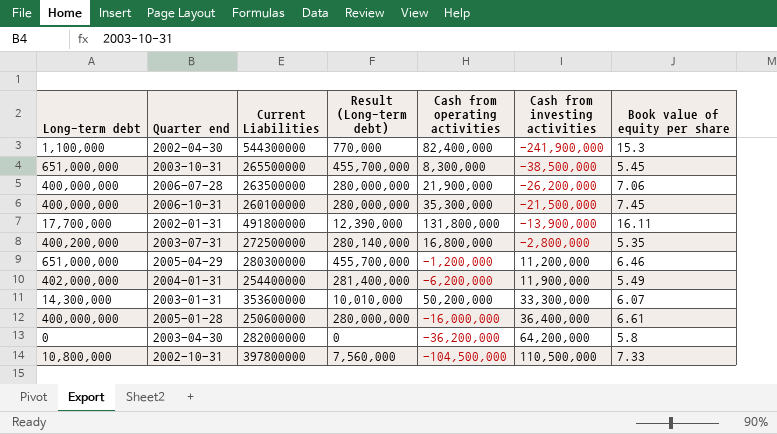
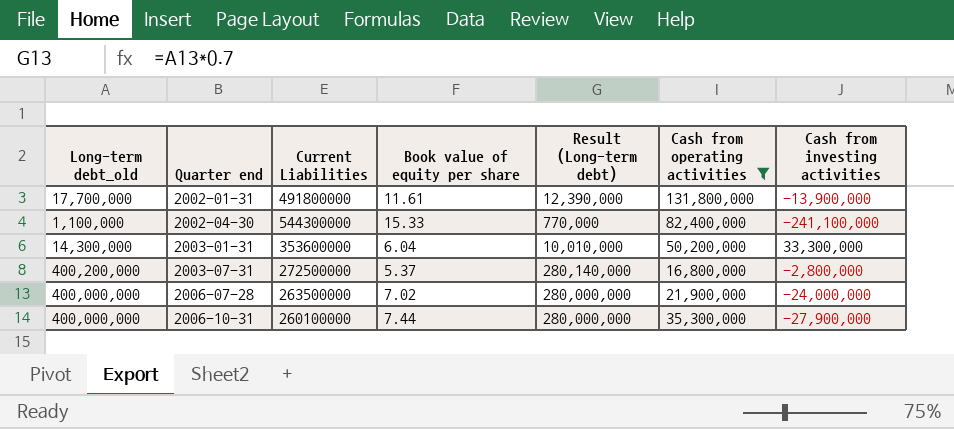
filter: none -> Cash from operating activities >= 16,800,000
row order: Cash from investing activities ascending -> Quarter end ascending
column name: Long-term debt -> Long-term debt_old
column Book value of equity per share | position: 7 -> 4
2002-01-31 | Book value of equity per share: 16.11 -> 11.61
2002-04-30 | Book value of equity per share: 15.3 -> 15.33
2002-04-30 | Cash from investing activities: -241,900,000 -> -241,100,000
2003-01-31 | Book value of equity per share: 6.07 -> 6.04
2003-07-31 | Book value of equity per share: 5.35 -> 5.37
2006-07-28 | Book value of equity per share: 7.06 -> 7.02
2006-07-28 | Cash from investing activities: -26,200,000 -> -24,000,000
2006-10-31 | Book value of equity per share: 7.45 -> 7.44
2006-10-31 | Cash from investing activities: -21,500,000 -> -27,900,000

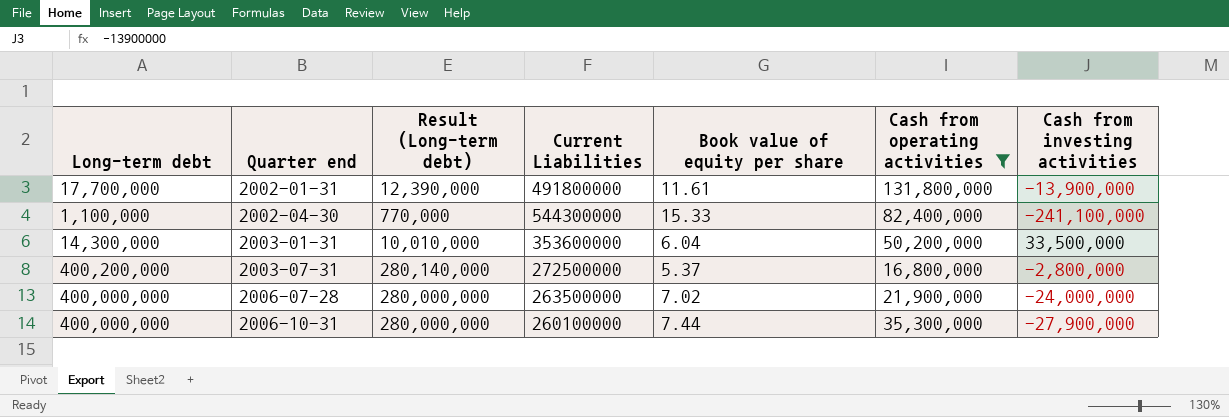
column name: Long-term debt_old -> Long-term debt
column Result (Long-term debt) | position: 5 -> 3
2003-01-31 | Cash from investing activities: 33,300,000 -> 33,500,000

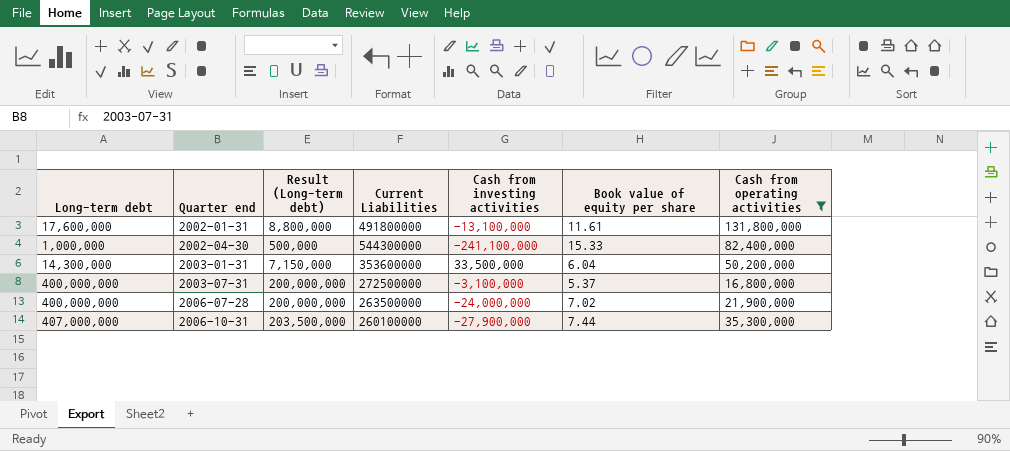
column Result (Long-term debt) | formula: [Long-term debt] * 0.7 -> [Long-term debt] * 0.5
column Cash from investing activities | position: 7 -> 5
2002-01-31 | Long-term debt: 17,700,000 -> 17,600,000
2002-01-31 | Cash from investing activities: -13,900,000 -> -13,100,000
2002-04-30 | Long-term debt: 1,100,000 -> 1,000,000
2003-07-31 | Long-term debt: 400,200,000 -> 400,000,000
2003-07-31 | Cash from investing activities: -2,800,000 -> -3,100,000
2006-10-31 | Long-term debt: 400,000,000 -> 407,000,000

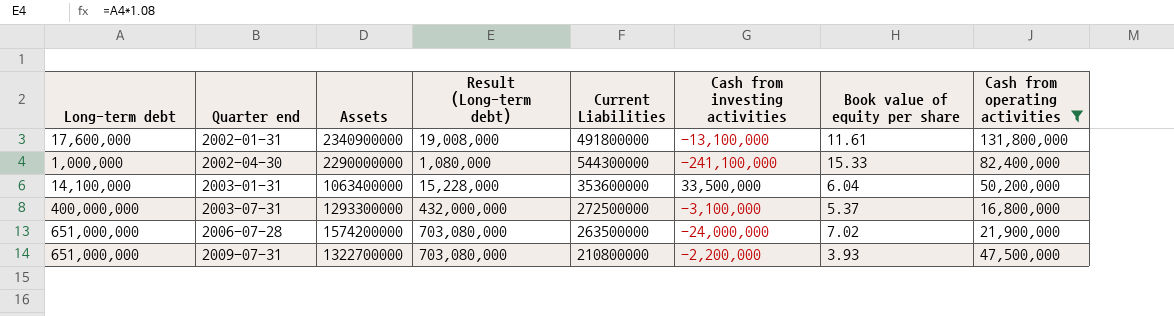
column Assets | position: none -> 3
column Result (Long-term debt) | formula: [Long-term debt] * 0.5 -> [Long-term debt] * 1.08
row 2006-10-31: 407,000,000 | 203,500,000 | 260100000 | -27,900,000 | 7.44 | 35,300,000 -> none
2003-01-31 | Long-term debt: 14,300,000 -> 14,100,000
2006-07-28 | Long-term debt: 400,000,000 -> 651,000,000
row 2009-07-31: none -> 651,000,000 | 1322700000 | 703,080,000 | 210800000 | -2,200,000 | 3.93 | 47,500,000

